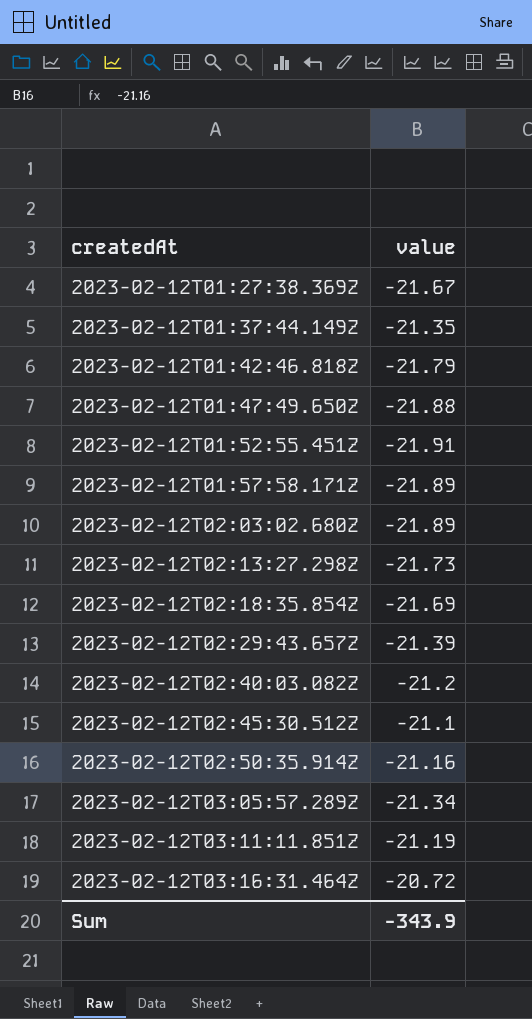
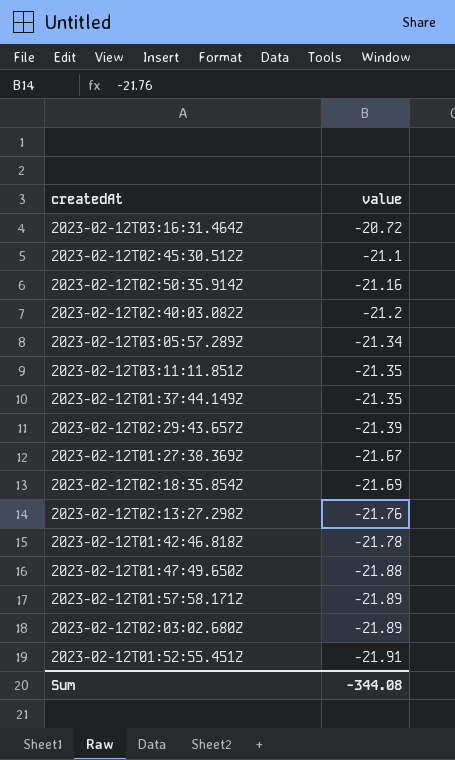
row order: createdAt ascending -> value descending
2023-02-12T03:11:11.851Z | value: -21.19 -> -21.35
2023-02-12T02:13:27.298Z | value: -21.73 -> -21.76
2023-02-12T01:42:46.818Z | value: -21.79 -> -21.78
Sum | value: -343.9 -> -344.08

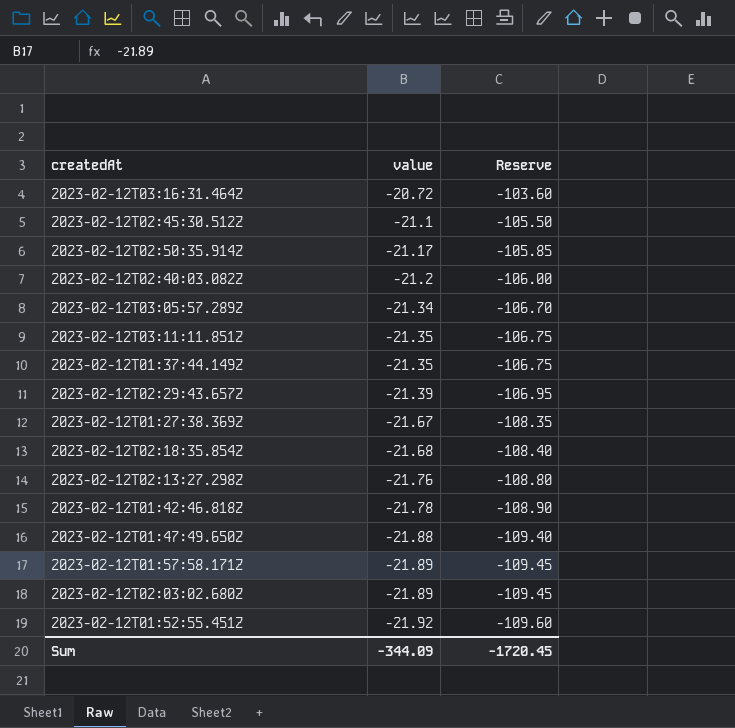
column Reserve | formula: none -> [value] * 5
2023-02-12T02:50:35.914Z | value: -21.16 -> -21.17
2023-02-12T02:18:35.854Z | value: -21.69 -> -21.68
2023-02-12T01:52:55.451Z | value: -21.91 -> -21.92
Sum | value: -344.08 -> -344.09

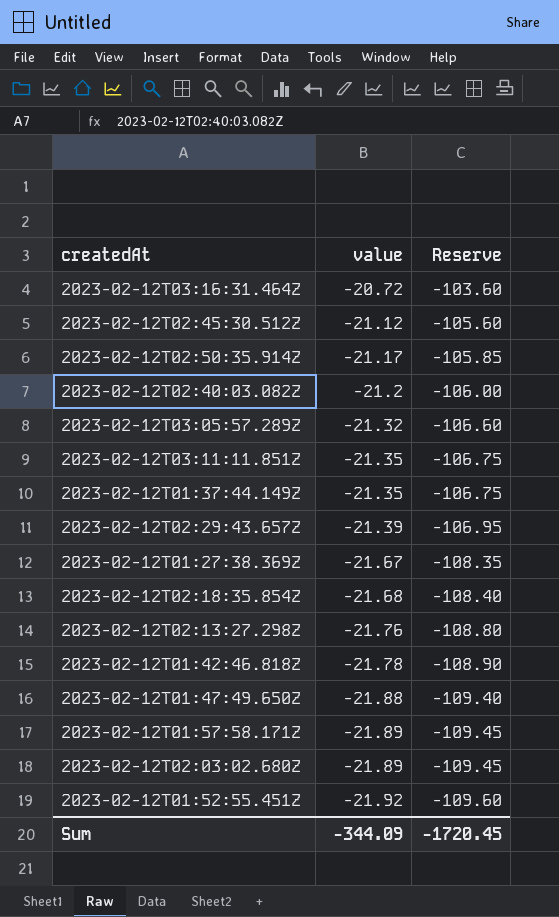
2023-02-12T02:45:30.512Z | value: -21.1 -> -21.12
2023-02-12T02:45:30.512Z | Reserve: -105.50 -> -105.60
2023-02-12T03:05:57.289Z | value: -21.34 -> -21.32
2023-02-12T03:05:57.289Z | Reserve: -106.70 -> -106.60

